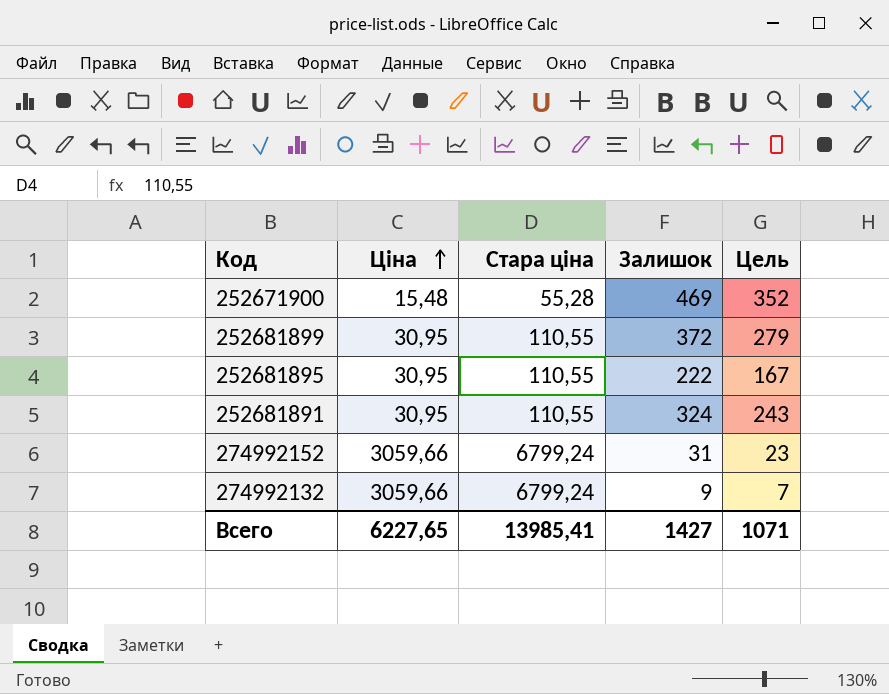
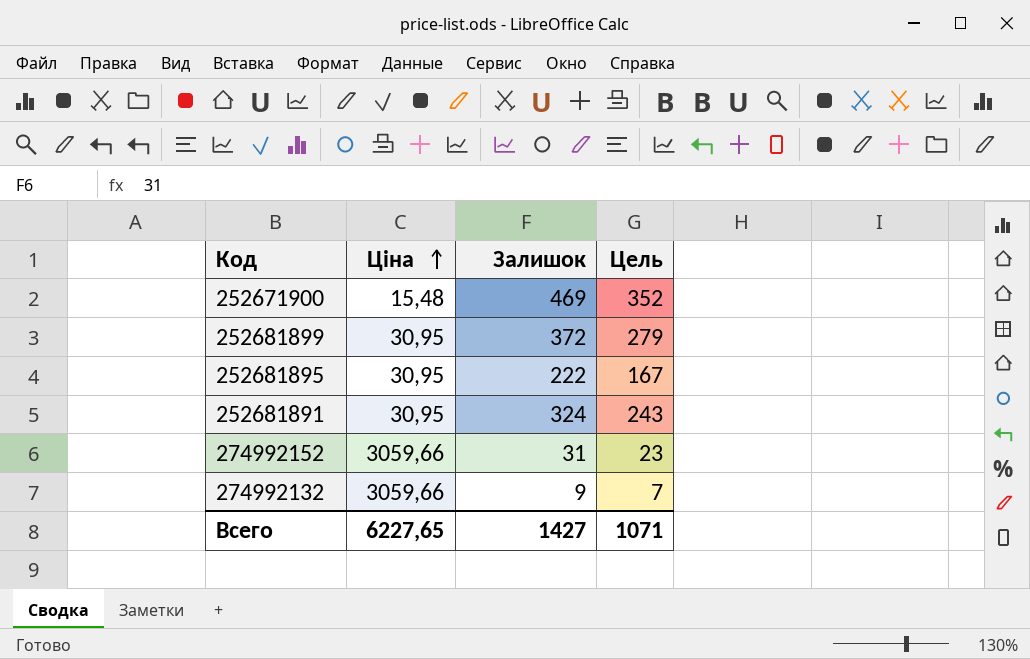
column Стара ціна | position: 3 -> none

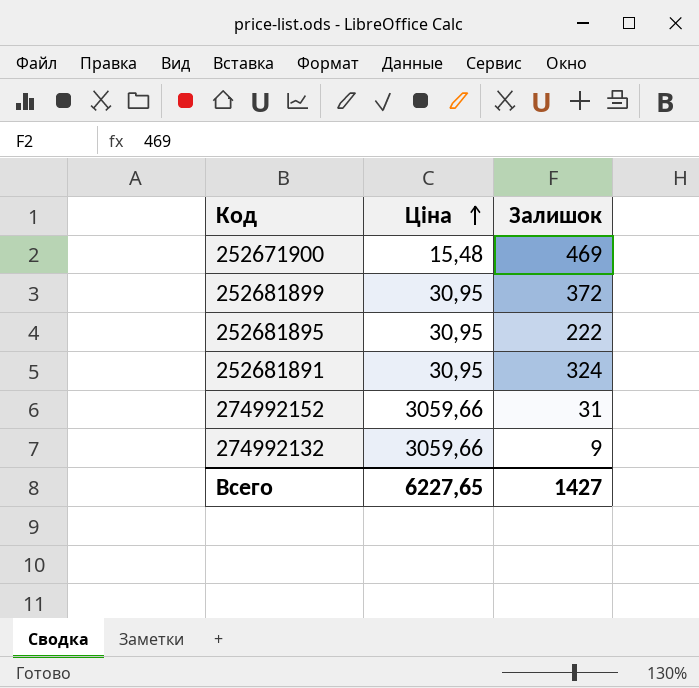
column Цель | formula: [Залишок] * 0,75 -> none

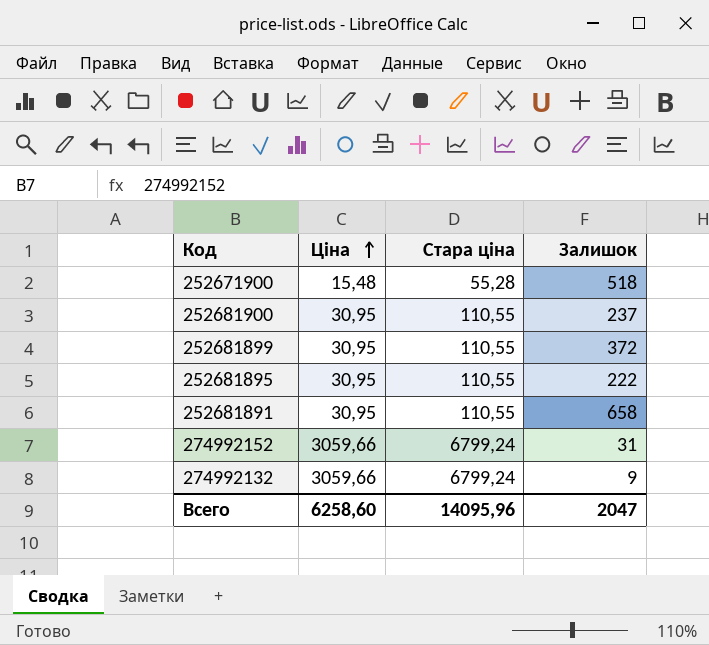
column Стара ціна | position: none -> 3
252671900 | Залишок: 469 -> 518
row 252681900: none -> 30,95 | 110,55 | 237
252681891 | Залишок: 324 -> 658
Всего | Ціна: 6227,65 -> 6258,60
Всего | Залишок: 1427 -> 2047

